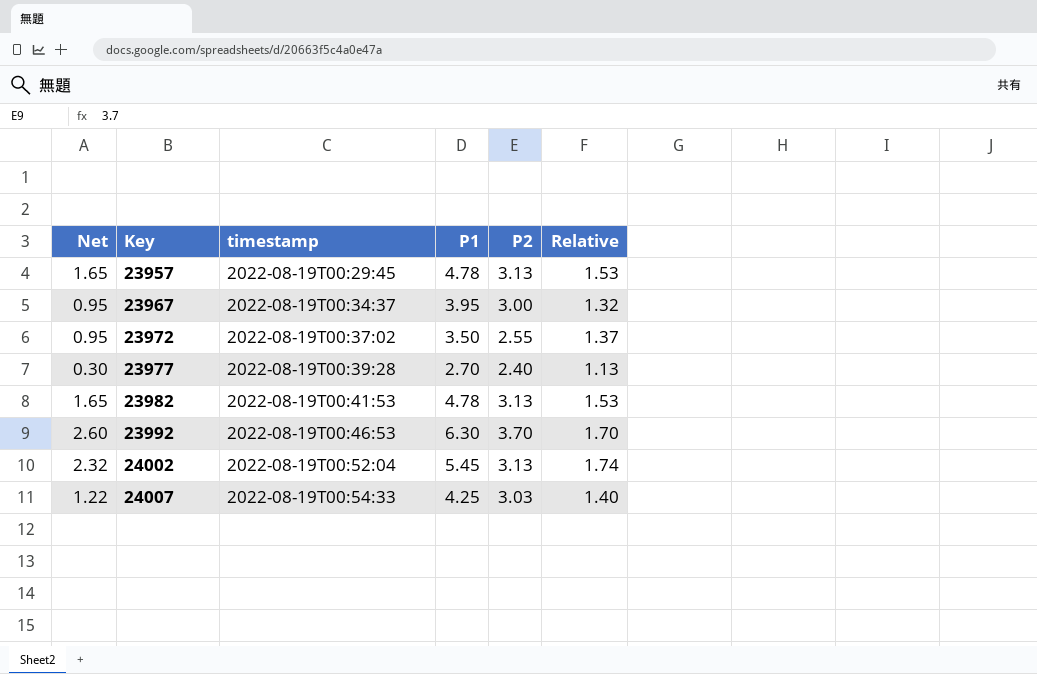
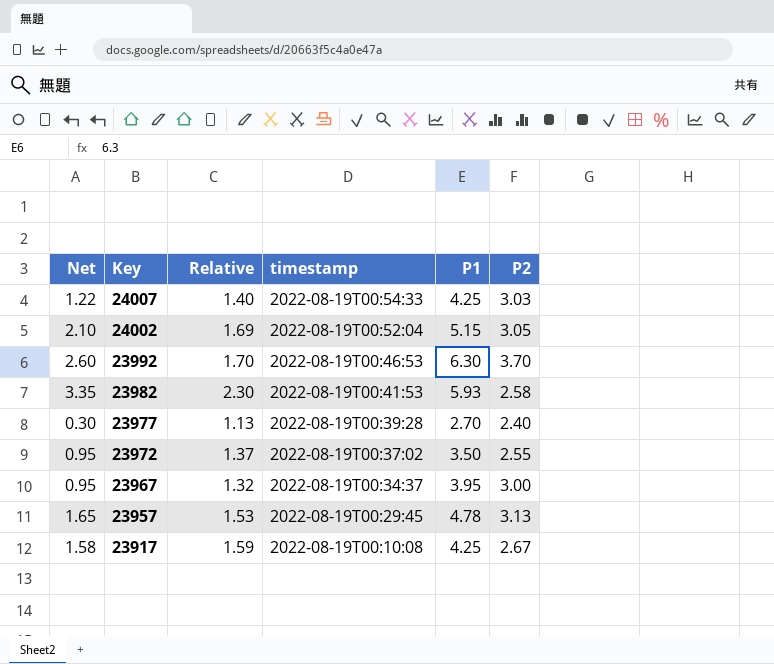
row order: Key ascending -> Key descending
column Relative | position: 6 -> 3
24002 | Net: 2.32 -> 2.10
24002 | Relative: 1.74 -> 1.69
24002 | P1: 5.45 -> 5.15
24002 | P2: 3.13 -> 3.05
23982 | Net: 1.65 -> 3.35
23982 | Relative: 1.53 -> 2.30
23982 | P1: 4.78 -> 5.93
23982 | P2: 3.13 -> 2.58
row 23917: none -> 1.58 | 1.59 | 2022-08-19T00:10:08 | 4.25 | 2.67

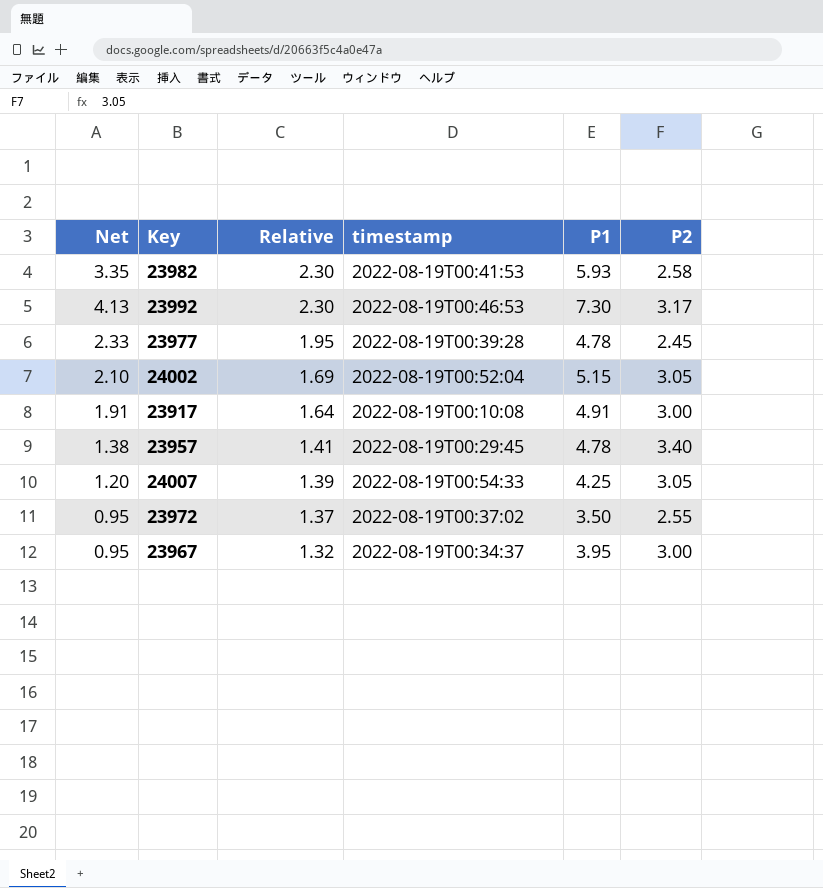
row order: Key descending -> Relative descending
23992 | Net: 2.60 -> 4.13
23992 | Relative: 1.70 -> 2.30
23992 | P1: 6.30 -> 7.30
23992 | P2: 3.70 -> 3.17
23977 | Net: 0.30 -> 2.33
23977 | Relative: 1.13 -> 1.95
23977 | P1: 2.70 -> 4.78
23977 | P2: 2.40 -> 2.45
23917 | Net: 1.58 -> 1.91
23917 | Relative: 1.59 -> 1.64
23917 | P1: 4.25 -> 4.91
23917 | P2: 2.67 -> 3.00
23957 | Net: 1.65 -> 1.38
23957 | Relative: 1.53 -> 1.41
23957 | P2: 3.13 -> 3.40
24007 | Net: 1.22 -> 1.20
24007 | Relative: 1.40 -> 1.39
24007 | P2: 3.03 -> 3.05

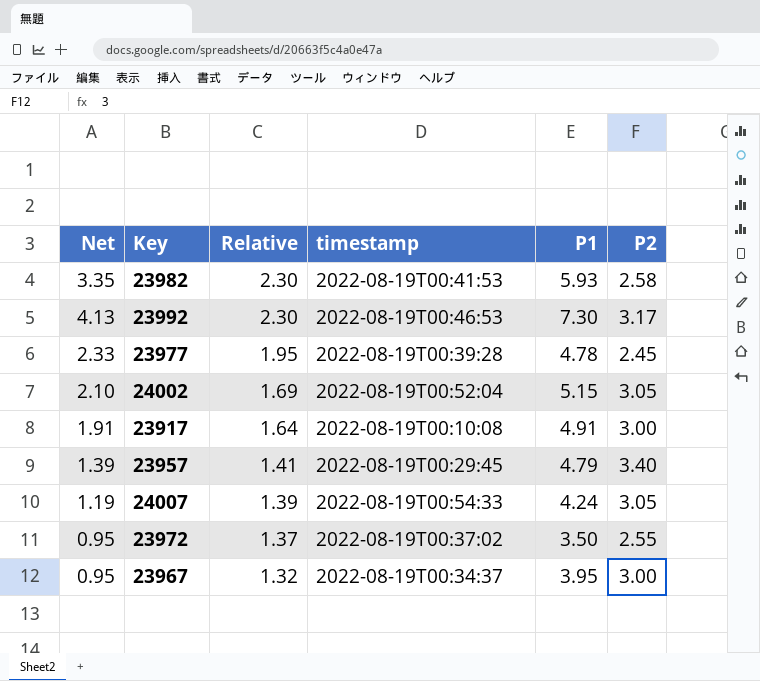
23957 | Net: 1.38 -> 1.39
23957 | P1: 4.78 -> 4.79
24007 | Net: 1.20 -> 1.19
24007 | P1: 4.25 -> 4.24

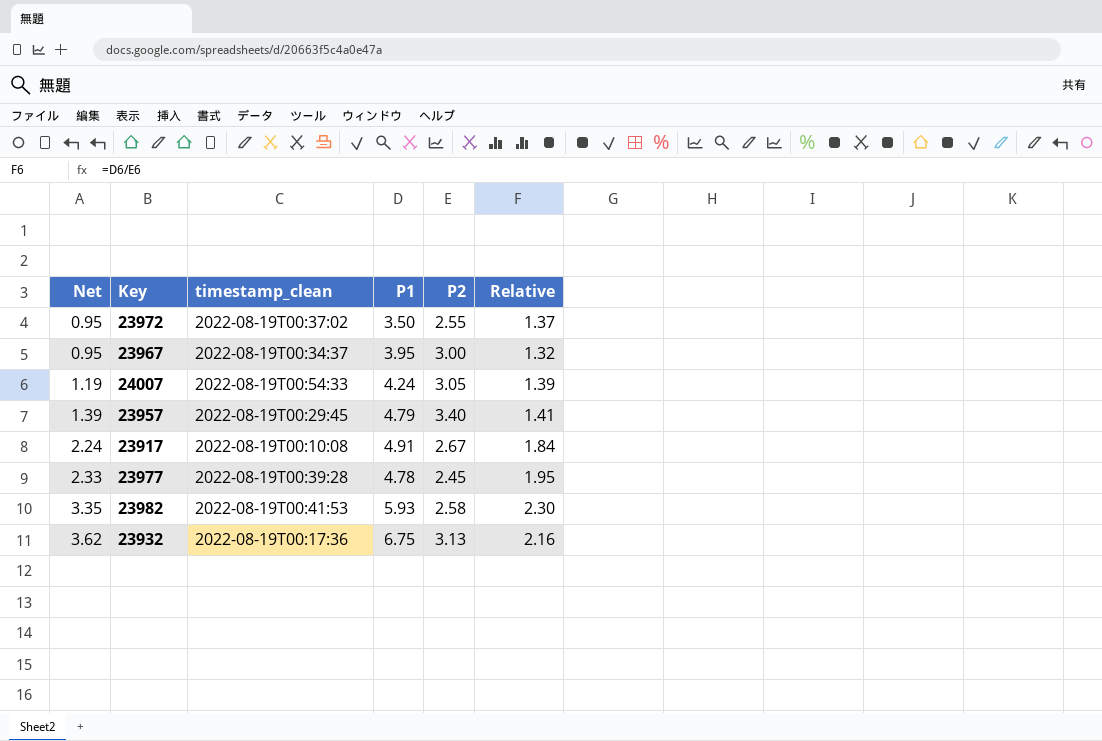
row order: Relative descending -> Net ascending
column name: timestamp -> timestamp_clean
column Relative | position: 3 -> 6
row 23992: 4.13 | 2.30 | 2022-08-19T00:46:53 | 7.30 | 3.17 -> none
row 24002: 2.10 | 1.69 | 2022-08-19T00:52:04 | 5.15 | 3.05 -> none
23917 | Net: 1.91 -> 2.24
23917 | P2: 3.00 -> 2.67
23917 | Relative: 1.64 -> 1.84
row 23932: none -> 3.62 | 2022-08-19T00:17:36 | 6.75 | 3.13 | 2.16

